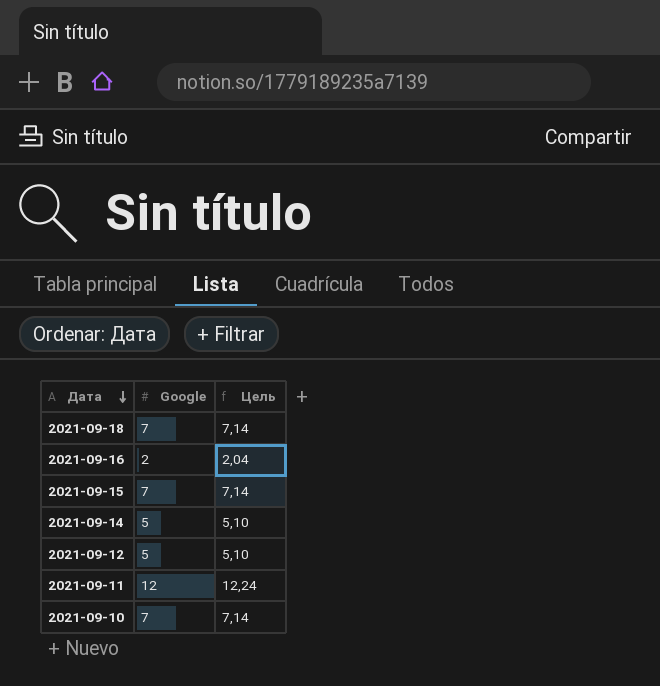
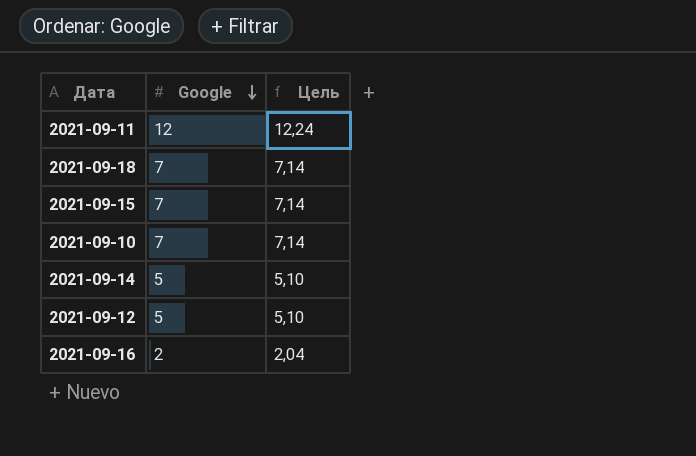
row order: Дата descending -> Google descending

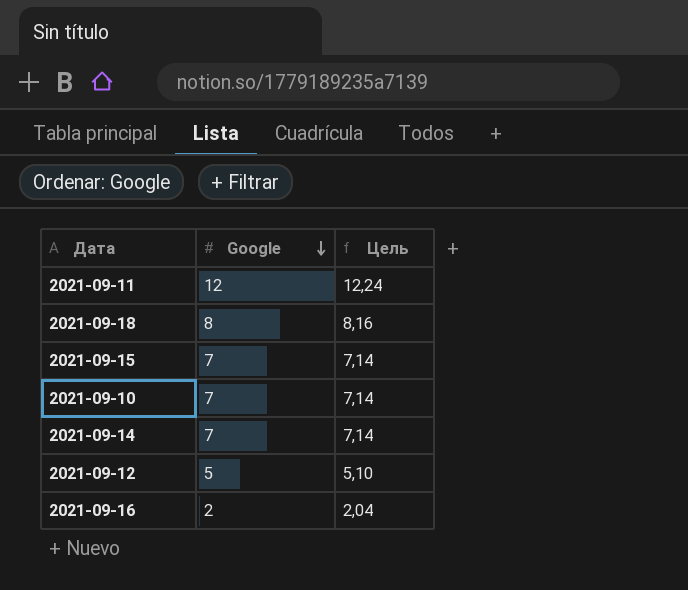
2021-09-18 | Google: 7 -> 8
2021-09-18 | Цель: 7,14 -> 8,16
2021-09-14 | Google: 5 -> 7
2021-09-14 | Цель: 5,10 -> 7,14

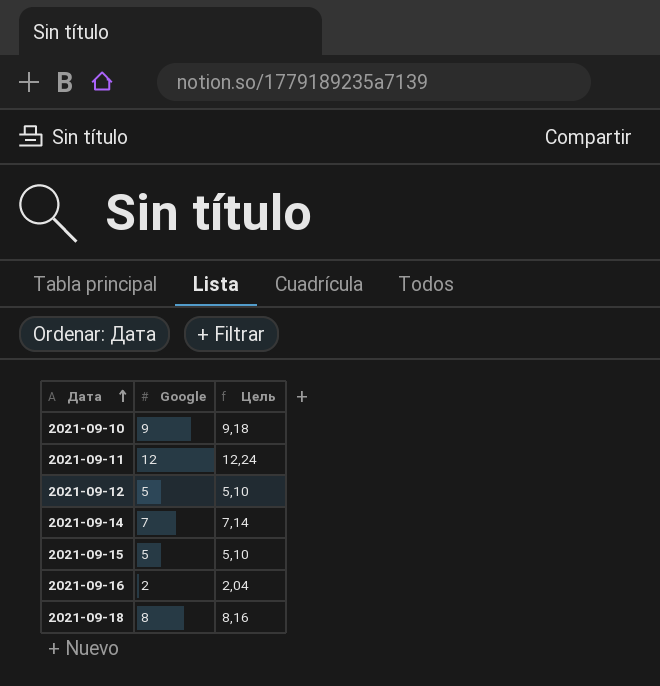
row order: Google descending -> Дата ascending
2021-09-10 | Google: 7 -> 9
2021-09-10 | Цель: 7,14 -> 9,18
2021-09-15 | Google: 7 -> 5
2021-09-15 | Цель: 7,14 -> 5,10

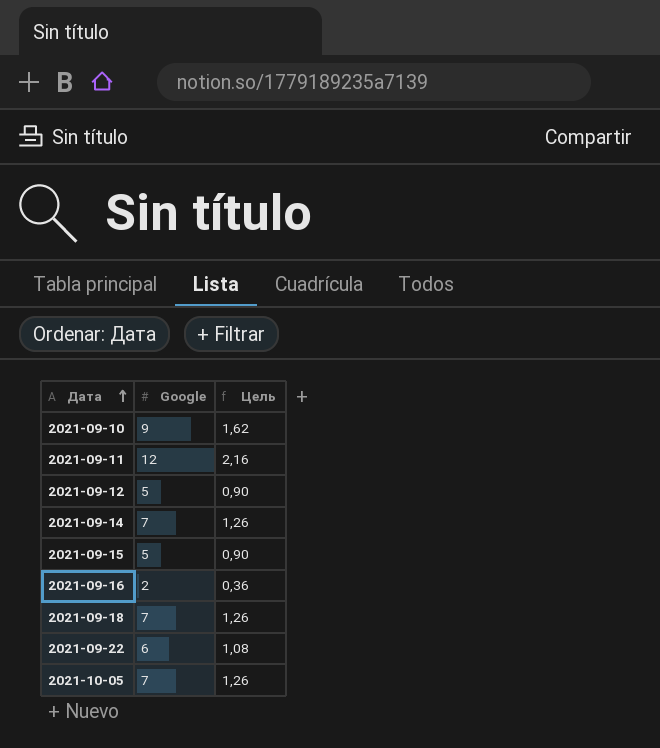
column Цель | formula: [Google] * 1,02 -> [Google] * 0,18
2021-09-18 | Google: 8 -> 7
row 2021-09-22: none -> 6 | 1,08
row 2021-10-05: none -> 7 | 1,26

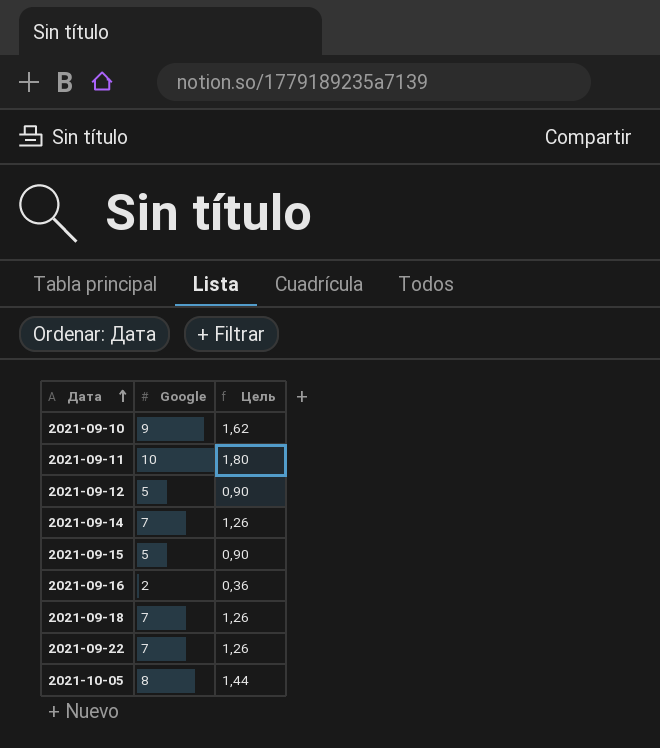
2021-09-11 | Google: 12 -> 10
2021-09-11 | Цель: 2,16 -> 1,80
2021-09-22 | Google: 6 -> 7
2021-09-22 | Цель: 1,08 -> 1,26
2021-10-05 | Google: 7 -> 8
2021-10-05 | Цель: 1,26 -> 1,44

